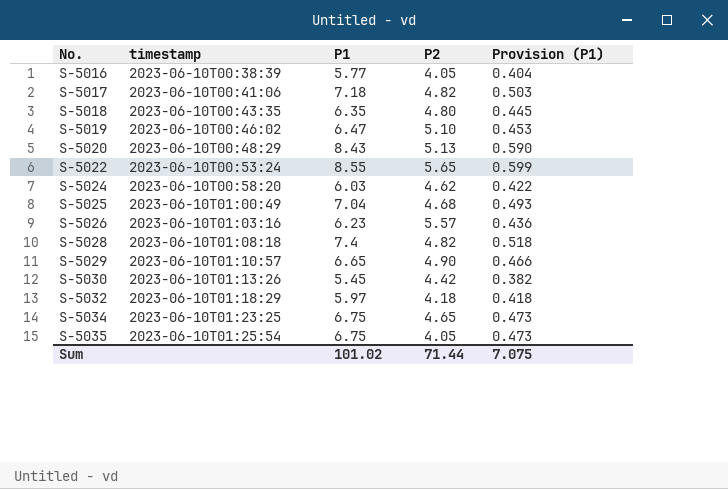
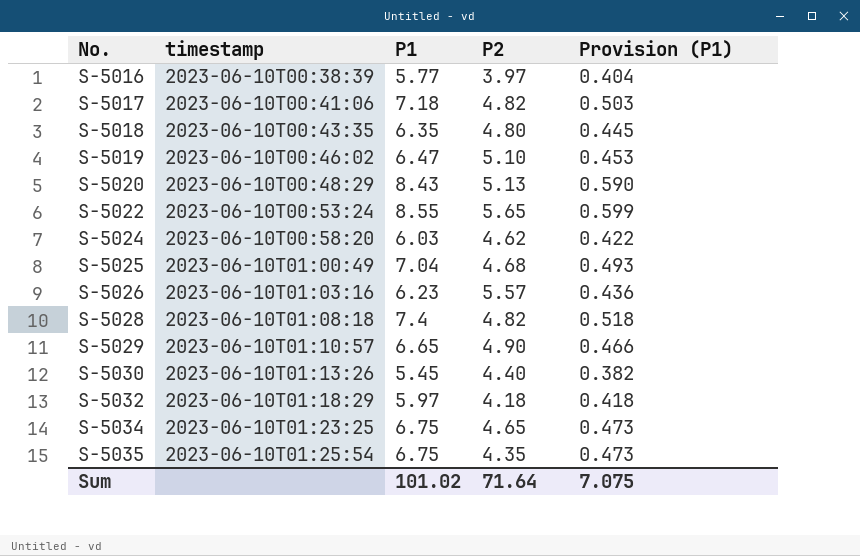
S-5016 | P2: 4.05 -> 3.97
S-5030 | P2: 4.42 -> 4.40
S-5035 | P2: 4.05 -> 4.35
Sum | P2: 71.44 -> 71.64

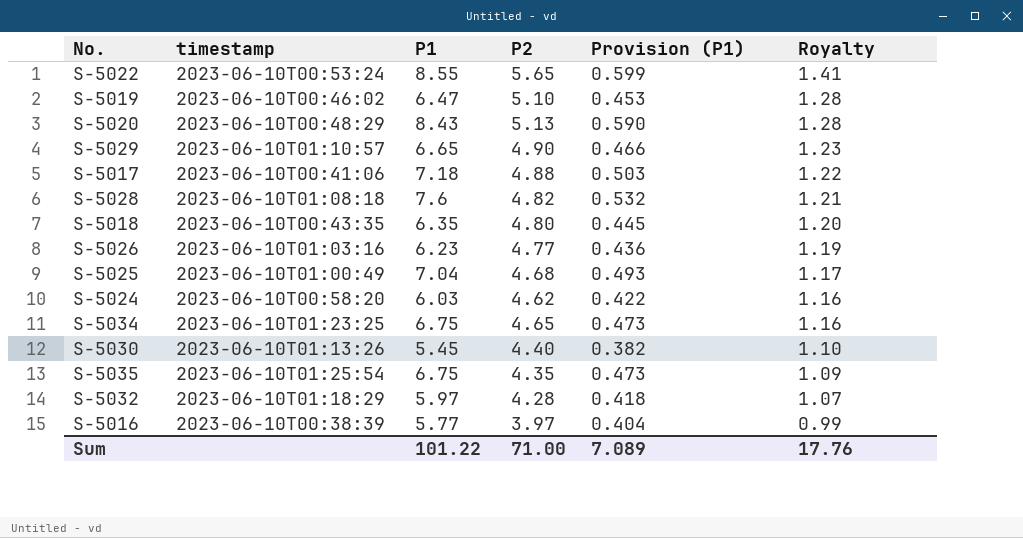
row order: No. ascending -> Royalty descending
column Royalty | formula: none -> [P2] * 0.25
S-5017 | P2: 4.82 -> 4.88
S-5028 | P1: 7.4 -> 7.6
S-5028 | Provision (P1): 0.518 -> 0.532
S-5026 | P2: 5.57 -> 4.77
S-5032 | P2: 4.18 -> 4.28
Sum | P1: 101.02 -> 101.22
Sum | P2: 71.64 -> 71.00
Sum | Provision (P1): 7.075 -> 7.089

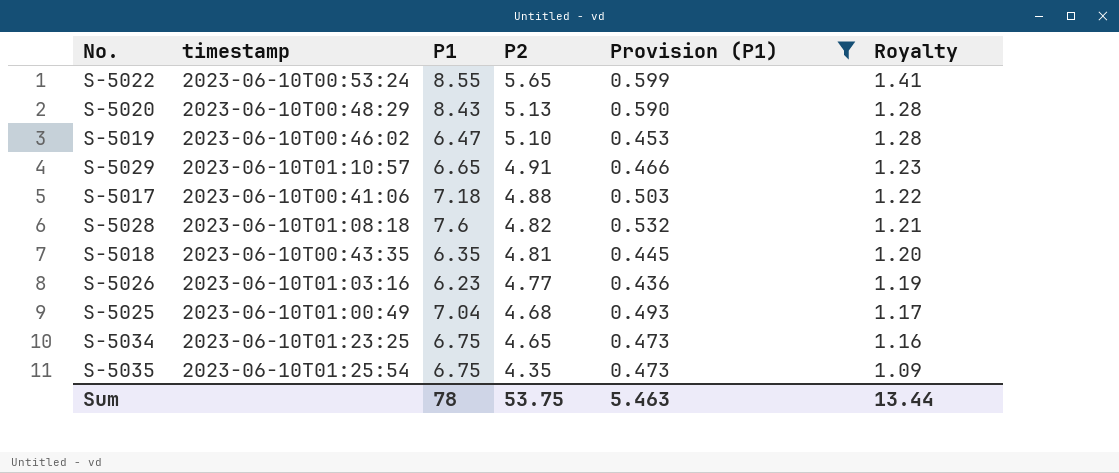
filter: none -> Provision (P1) >= 0.436
row order: Royalty descending -> P2 descending
S-5029 | P2: 4.90 -> 4.91
S-5018 | P2: 4.80 -> 4.81
Sum | P1: 101.22 -> 78
Sum | P2: 71.00 -> 53.75
Sum | Provision (P1): 7.089 -> 5.463
Sum | Royalty: 17.76 -> 13.44

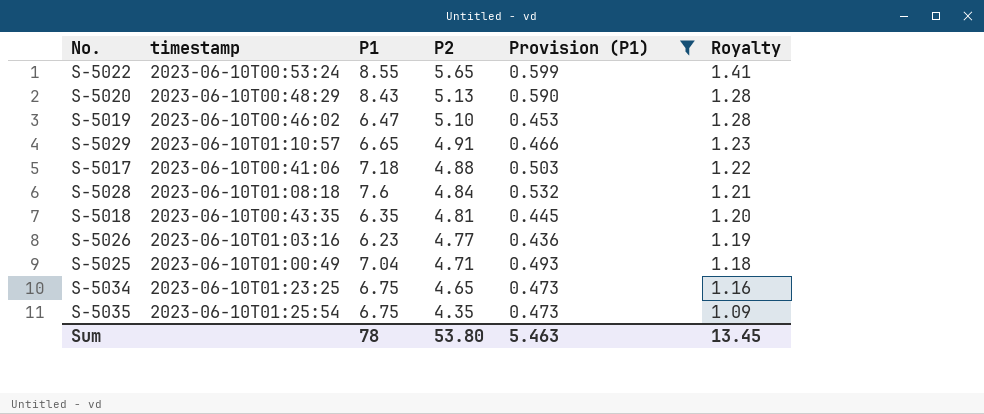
S-5028 | P2: 4.82 -> 4.84
S-5025 | P2: 4.68 -> 4.71
S-5025 | Royalty: 1.17 -> 1.18
Sum | P2: 53.75 -> 53.80
Sum | Royalty: 13.44 -> 13.45

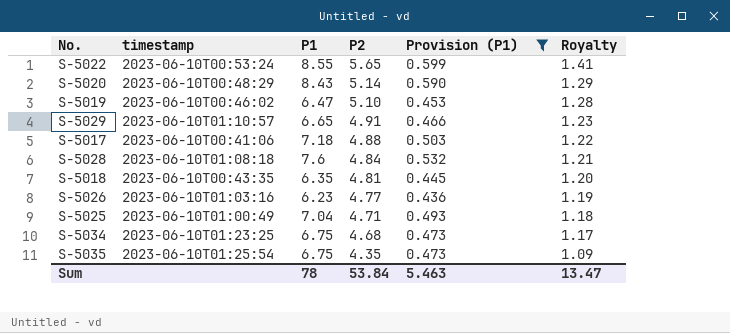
S-5020 | P2: 5.13 -> 5.14
S-5020 | Royalty: 1.28 -> 1.29
S-5034 | P2: 4.65 -> 4.68
S-5034 | Royalty: 1.16 -> 1.17
Sum | P2: 53.80 -> 53.84
Sum | Royalty: 13.45 -> 13.47

